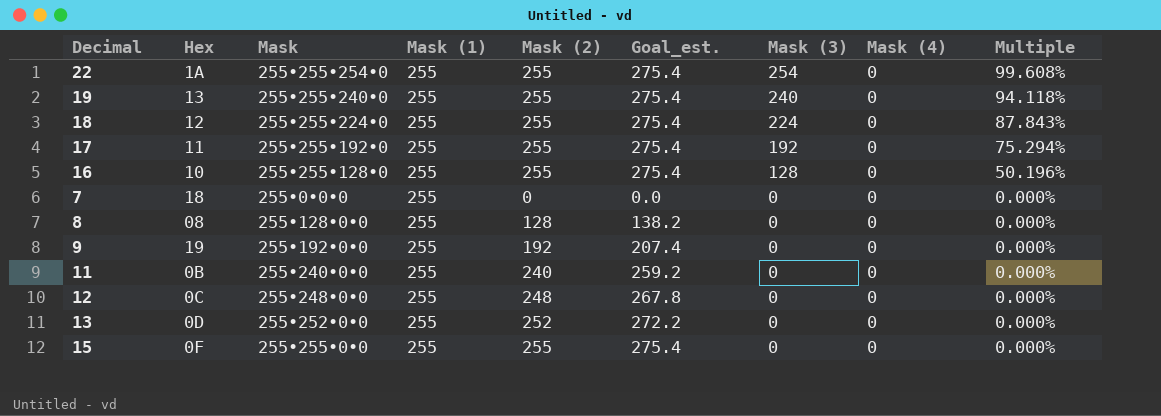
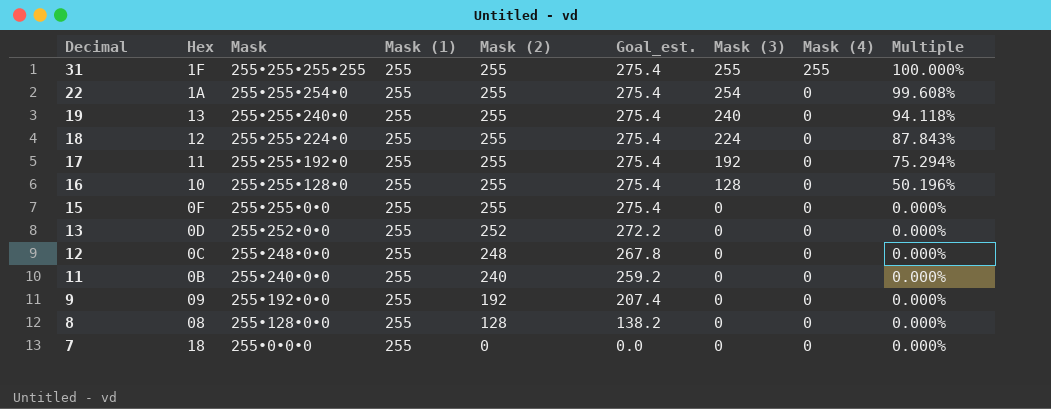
row order: Mask (3) descending -> Decimal descending
row 31: none -> 1F | 255•255•255•255 | 255 | 255 | 275.4 | 255 | 255 | 100.000%
9 | Hex: 19 -> 09

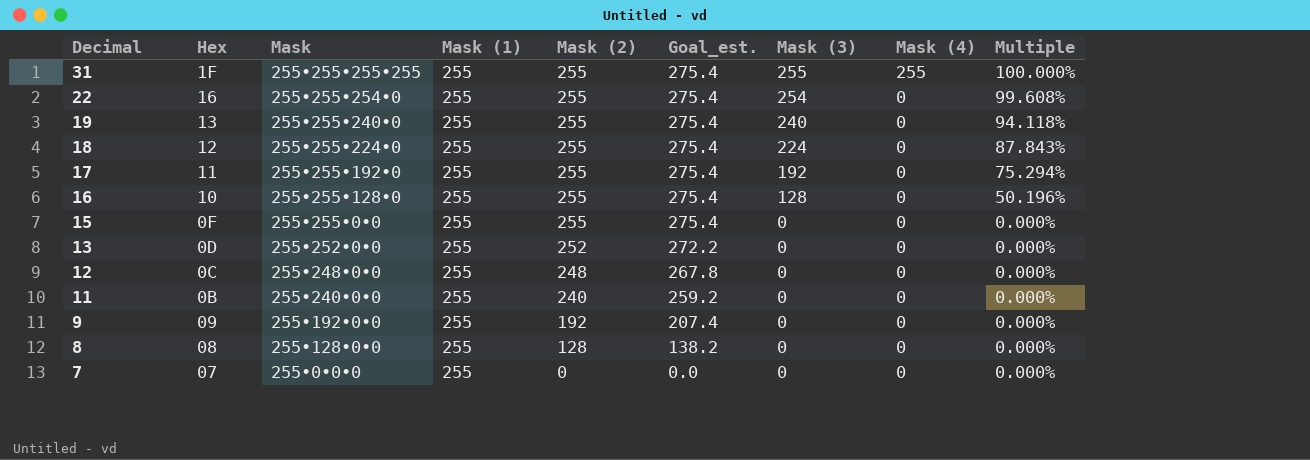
22 | Hex: 1A -> 16
7 | Hex: 18 -> 07

